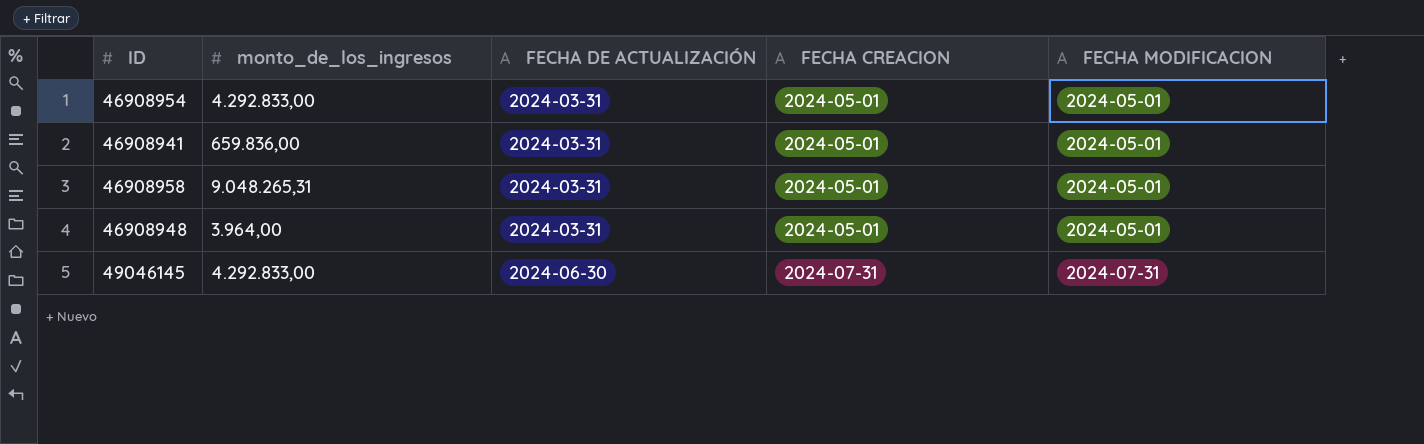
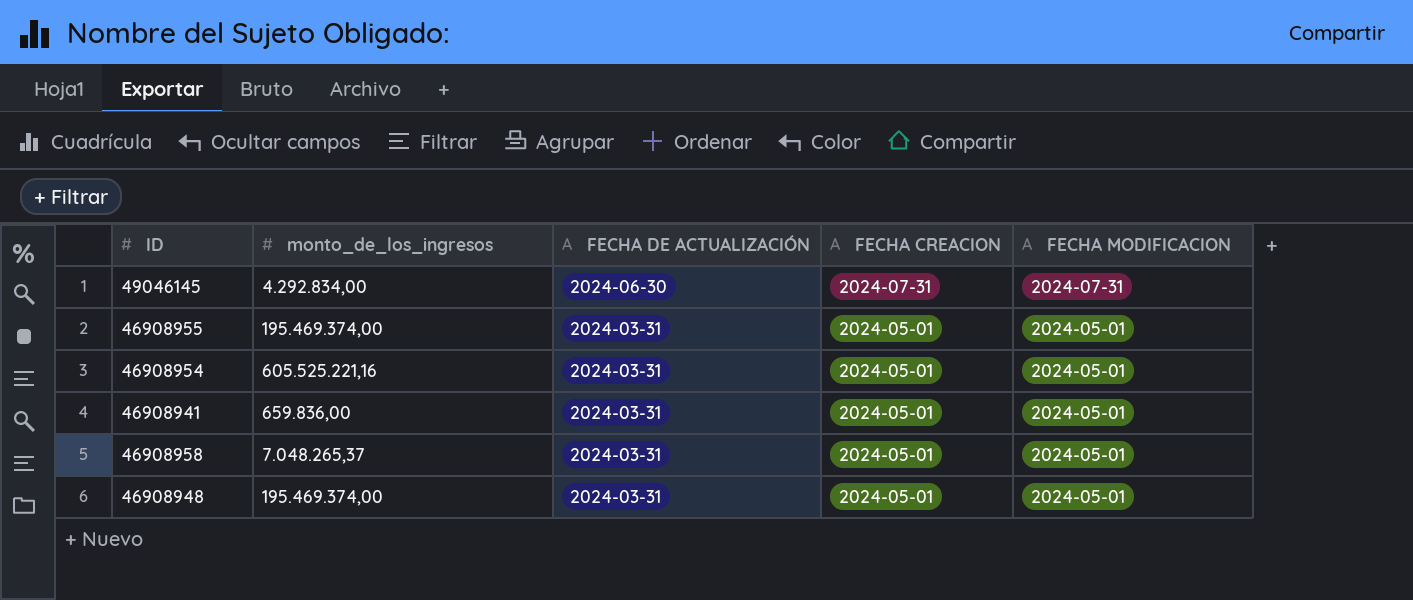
row order: FECHA DE ACTUALIZACIÓN ascending -> FECHA DE ACTUALIZACIÓN descending
49046145 | monto_de_los_ingresos: 4.292.833,00 -> 4.292.834,00
row 46908955: none -> 195.469.374,00 | 2024-03-31 | 2024-05-01 | 2024-05-01
46908954 | monto_de_los_ingresos: 4.292.833,00 -> 605.525.221,16
46908958 | monto_de_los_ingresos: 9.048.265,31 -> 7.048.265,37
46908948 | monto_de_los_ingresos: 3.964,00 -> 195.469.374,00

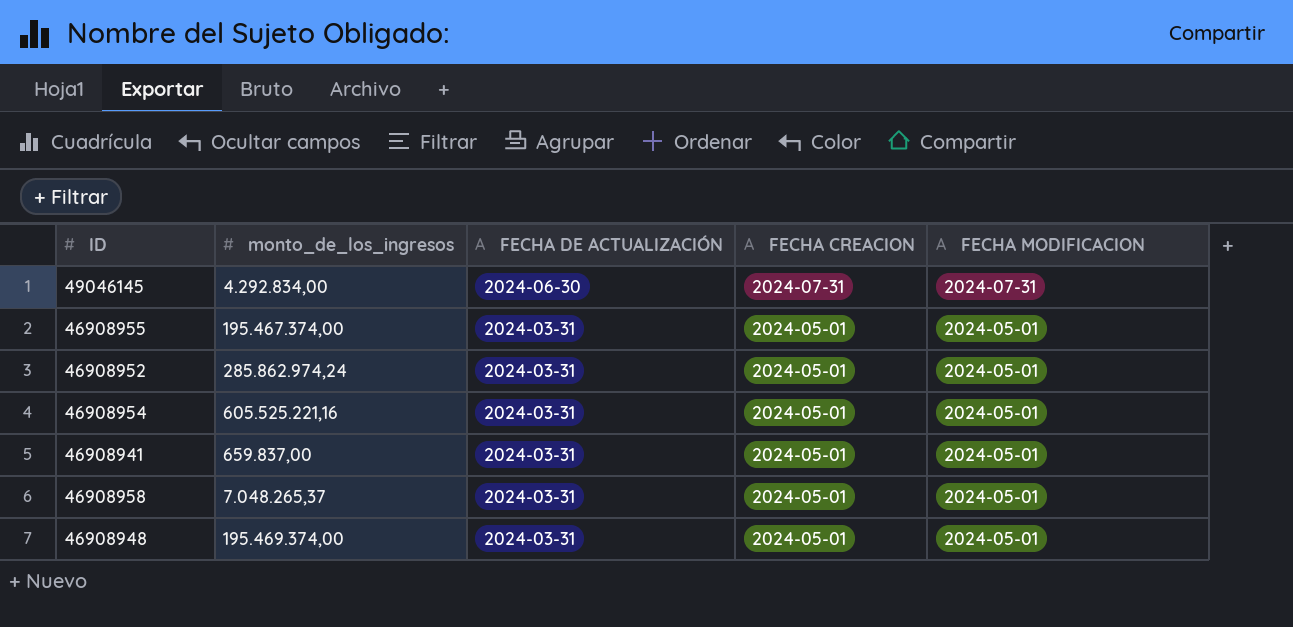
46908955 | monto_de_los_ingresos: 195.469.374,00 -> 195.467.374,00
row 46908952: none -> 285.862.974,24 | 2024-03-31 | 2024-05-01 | 2024-05-01
46908941 | monto_de_los_ingresos: 659.836,00 -> 659.837,00

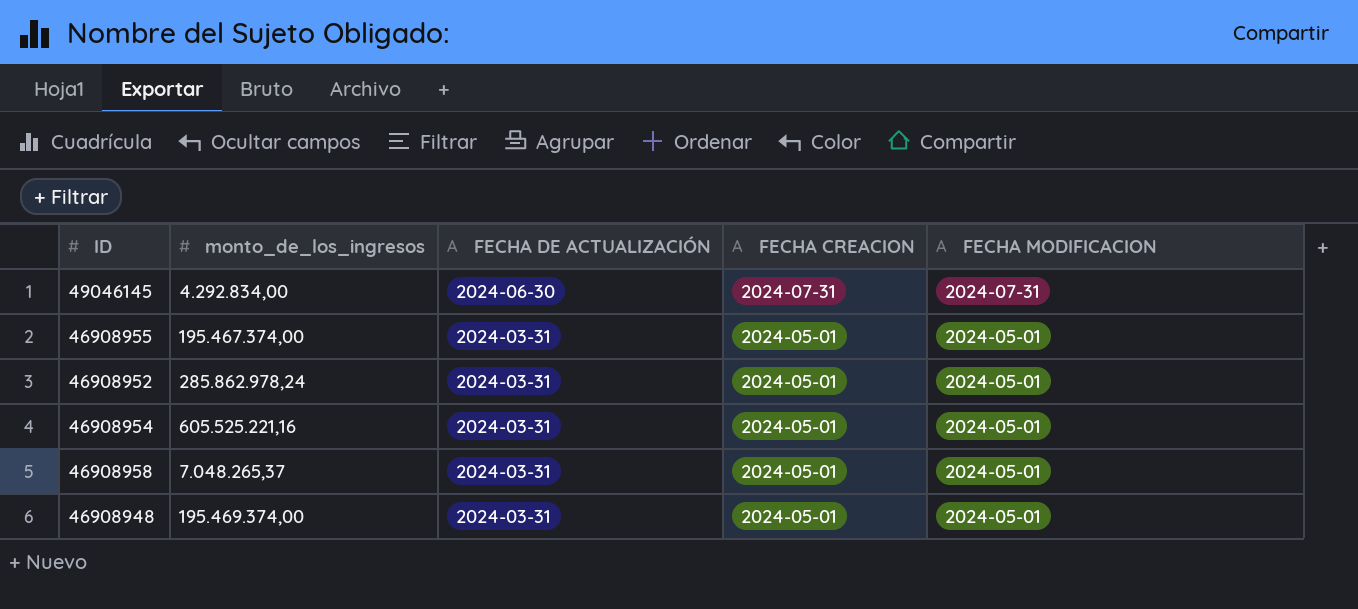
row 46908941: 659.837,00 | 2024-03-31 | 2024-05-01 | 2024-05-01 -> none
46908952 | monto_de_los_ingresos: 285.862.974,24 -> 285.862.978,24

